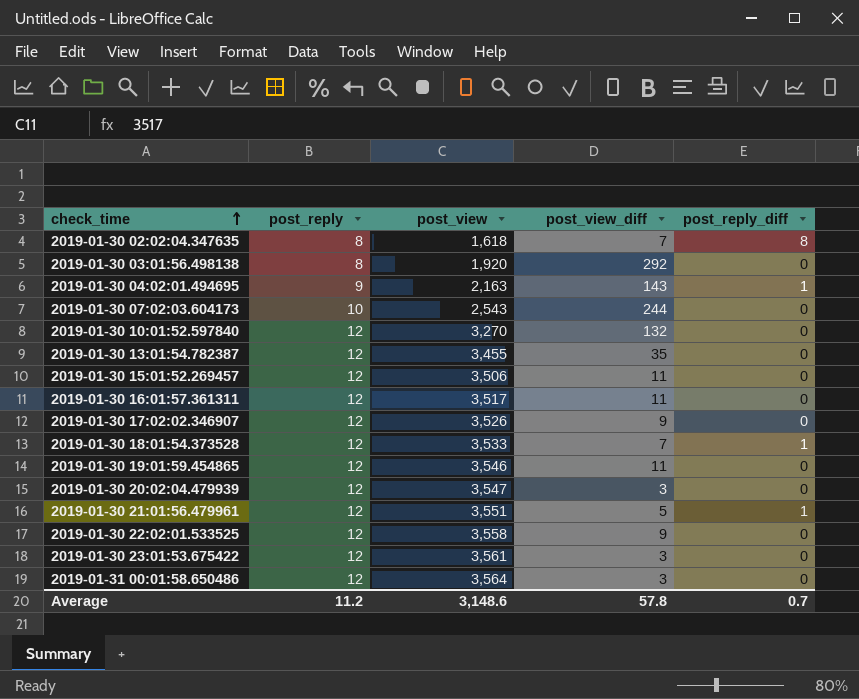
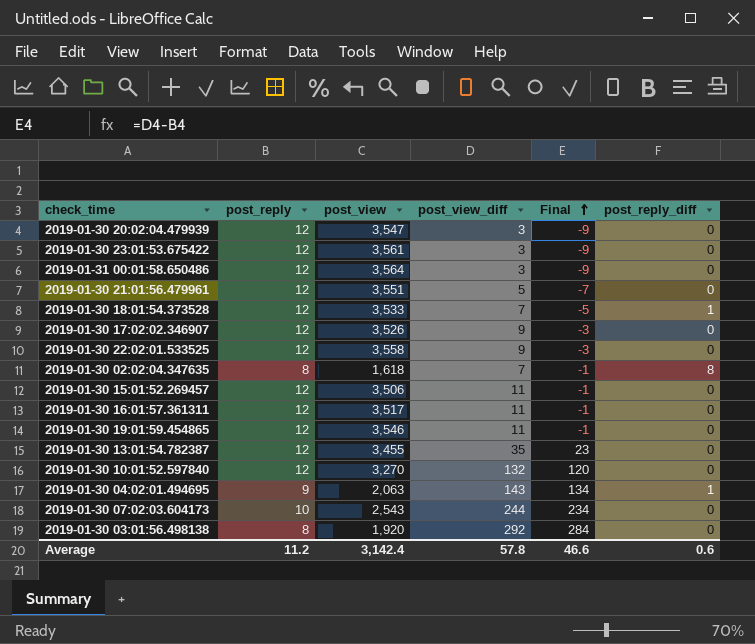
row order: check_time ascending -> Final ascending
column Final | formula: none -> [post_view_diff] - [post_reply]
2019-01-30 21:01:56.479961 | post_reply_diff: 1 -> 0
2019-01-30 04:02:01.494695 | post_view: 2,163 -> 2,063
Average | post_view: 3,148.6 -> 3,142.4
Average | post_reply_diff: 0.7 -> 0.6

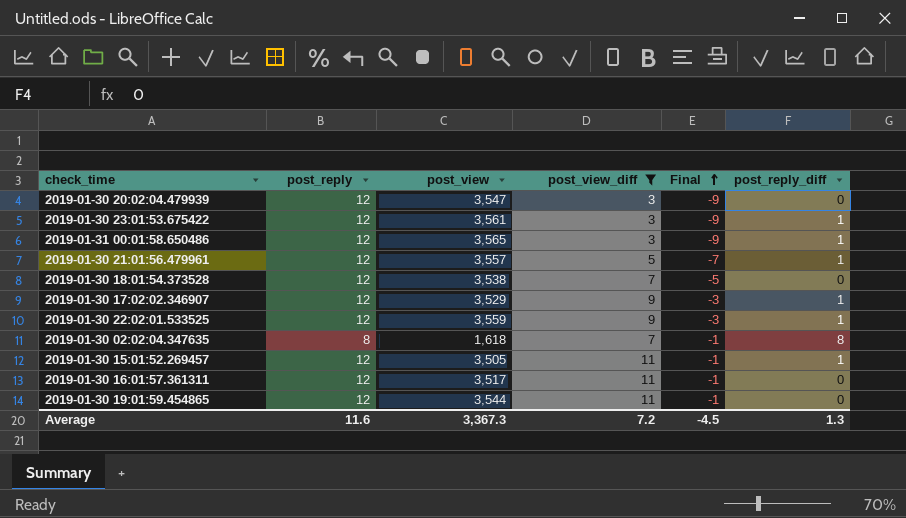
filter: none -> post_view_diff <= 11
2019-01-30 23:01:53.675422 | post_reply_diff: 0 -> 1
2019-01-31 00:01:58.650486 | post_view: 3,564 -> 3,565
2019-01-31 00:01:58.650486 | post_reply_diff: 0 -> 1
2019-01-30 21:01:56.479961 | post_view: 3,551 -> 3,557
2019-01-30 21:01:56.479961 | post_reply_diff: 0 -> 1
2019-01-30 18:01:54.373528 | post_view: 3,533 -> 3,538
2019-01-30 18:01:54.373528 | post_reply_diff: 1 -> 0
2019-01-30 17:02:02.346907 | post_view: 3,526 -> 3,529
2019-01-30 17:02:02.346907 | post_reply_diff: 0 -> 1
2019-01-30 22:02:01.533525 | post_view: 3,558 -> 3,559
2019-01-30 22:02:01.533525 | post_reply_diff: 0 -> 1
2019-01-30 15:01:52.269457 | post_view: 3,506 -> 3,505
2019-01-30 15:01:52.269457 | post_reply_diff: 0 -> 1
2019-01-30 19:01:59.454865 | post_view: 3,546 -> 3,544
Average | post_reply: 11.2 -> 11.6
Average | post_view: 3,142.4 -> 3,367.3
Average | post_view_diff: 57.8 -> 7.2
Average | Final: 46.6 -> -4.5
Average | post_reply_diff: 0.6 -> 1.3

